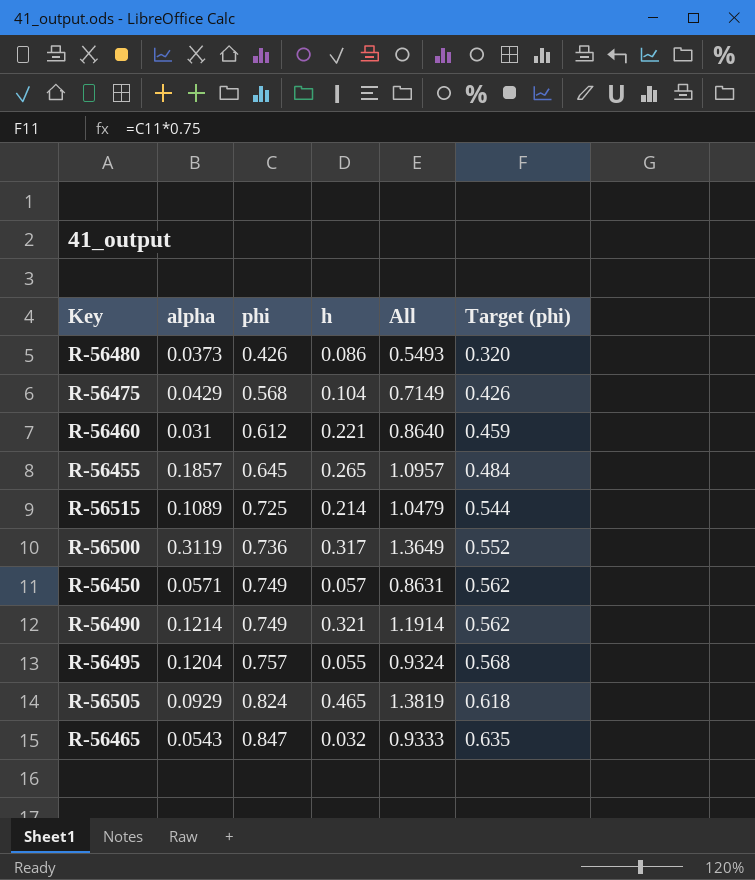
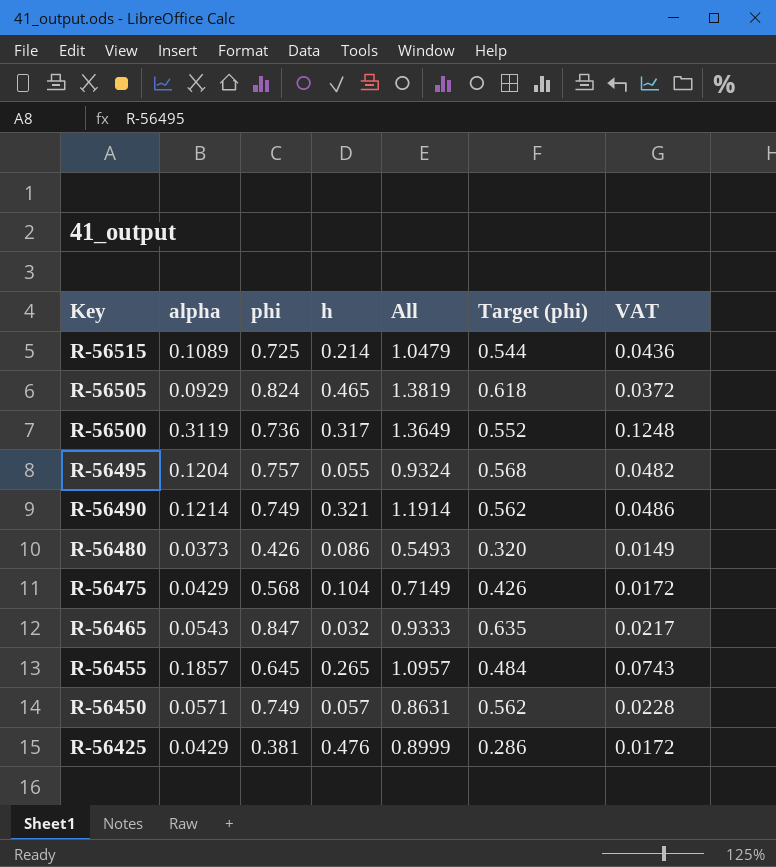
row order: phi ascending -> Key descending
column VAT | formula: none -> [alpha] * 0.4
row R-56460: 0.031 | 0.612 | 0.221 | 0.8640 | 0.459 -> none
row R-56425: none -> 0.0429 | 0.381 | 0.476 | 0.8999 | 0.286 | 0.0172

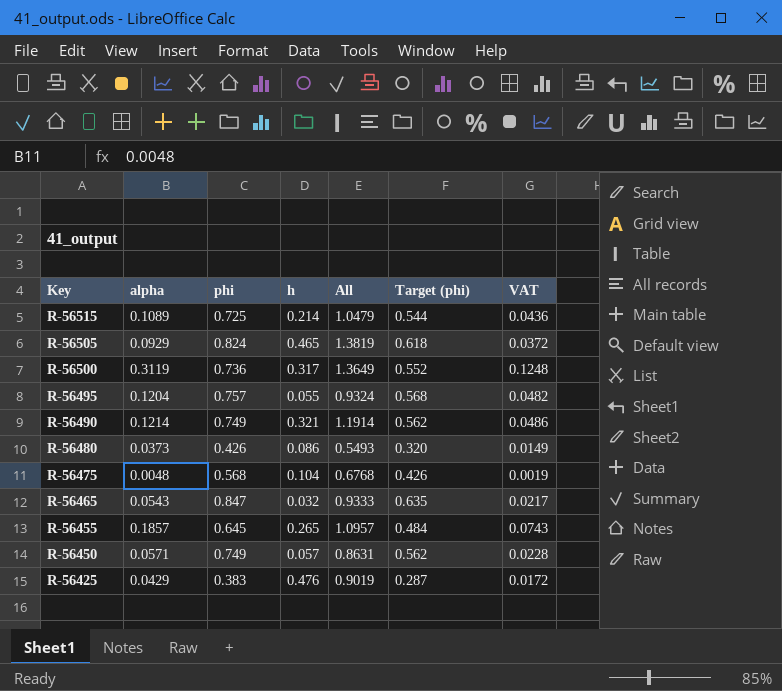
R-56475 | alpha: 0.0429 -> 0.0048
R-56475 | All: 0.7149 -> 0.6768
R-56475 | VAT: 0.0172 -> 0.0019
R-56425 | phi: 0.381 -> 0.383
R-56425 | All: 0.8999 -> 0.9019
R-56425 | Target (phi): 0.286 -> 0.287

